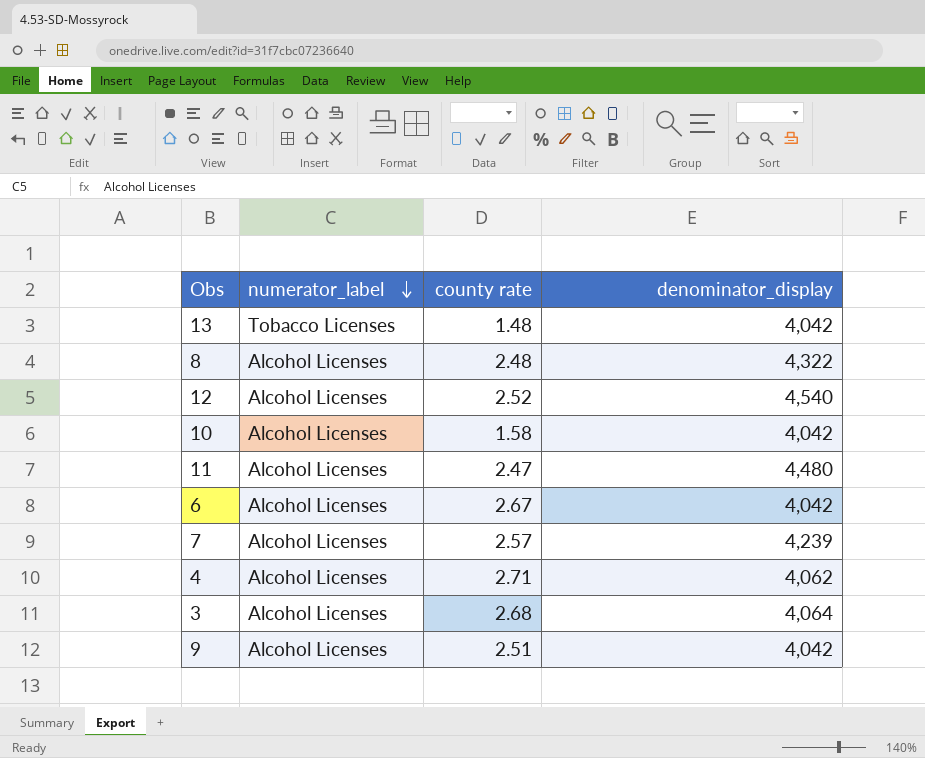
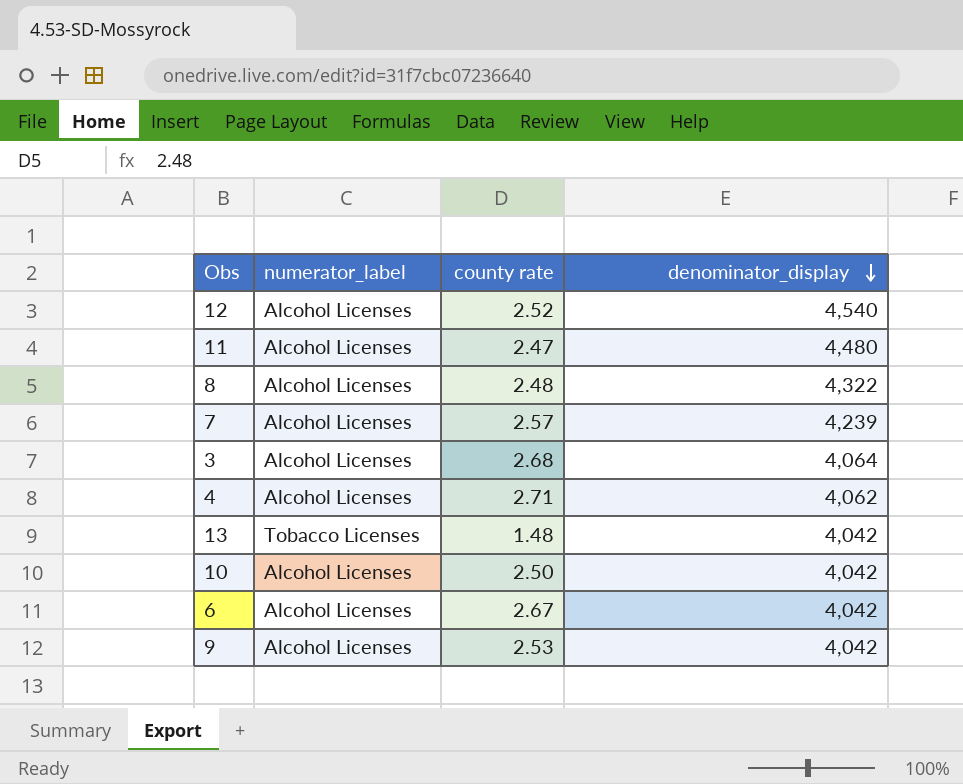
row order: numerator_label descending -> denominator_display descending
10 | county rate: 1.58 -> 2.50
9 | county rate: 2.51 -> 2.53

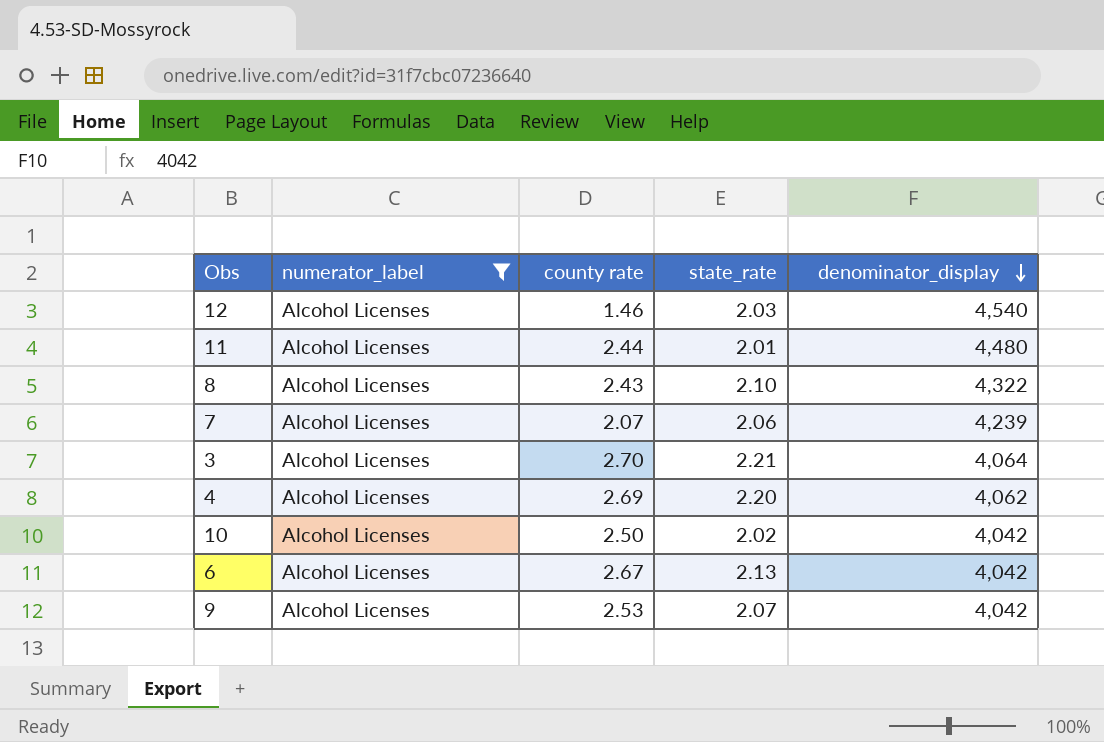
filter: none -> numerator_label = Alcohol Licenses
column state_rate | position: none -> 4
12 | county rate: 2.52 -> 1.46
11 | county rate: 2.47 -> 2.44
8 | county rate: 2.48 -> 2.43
7 | county rate: 2.57 -> 2.07
3 | county rate: 2.68 -> 2.70
4 | county rate: 2.71 -> 2.69

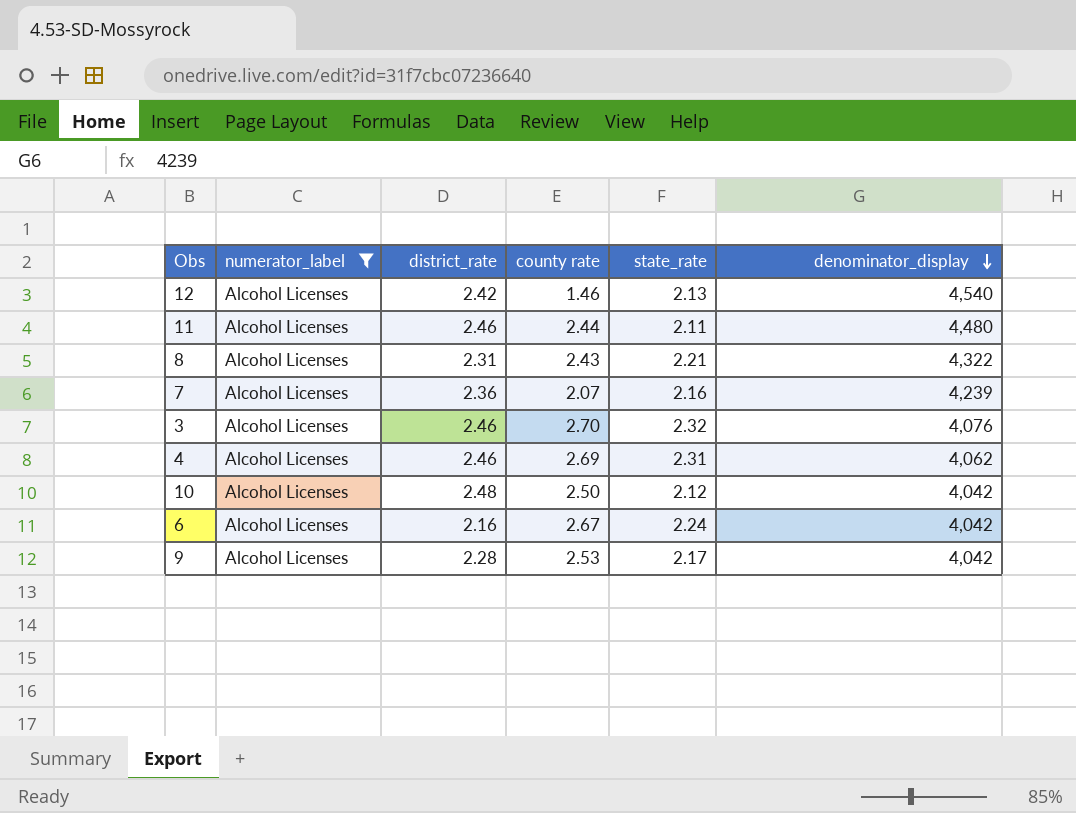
column district_rate | position: none -> 3
12 | state_rate: 2.03 -> 2.13
11 | state_rate: 2.01 -> 2.11
8 | state_rate: 2.10 -> 2.21
7 | state_rate: 2.06 -> 2.16
3 | state_rate: 2.21 -> 2.32
3 | denominator_display: 4,064 -> 4,076
4 | state_rate: 2.20 -> 2.31
10 | state_rate: 2.02 -> 2.12
6 | state_rate: 2.13 -> 2.24
9 | state_rate: 2.07 -> 2.17

